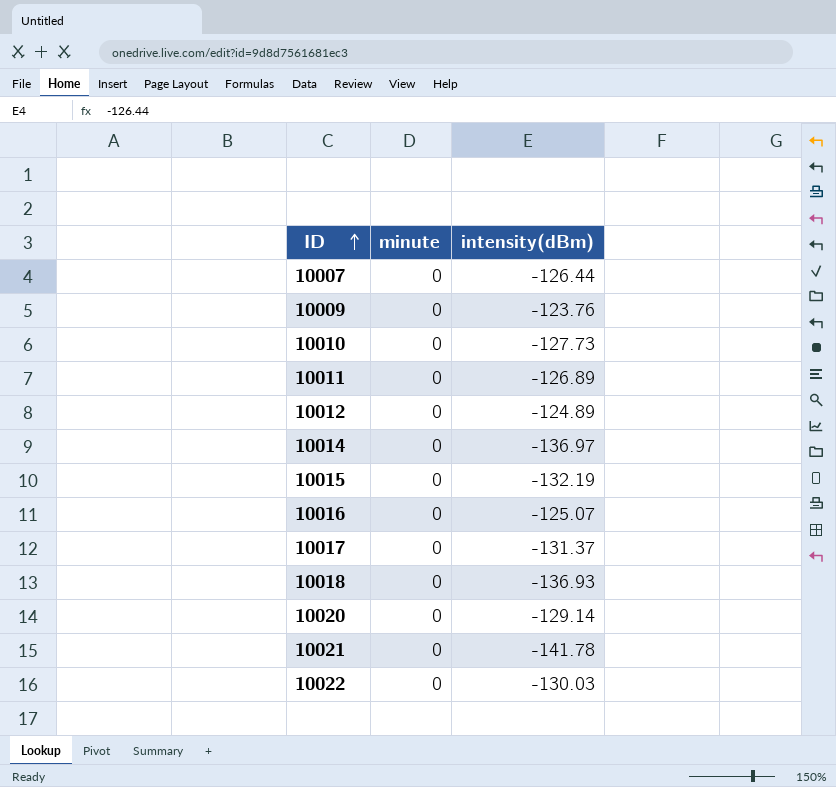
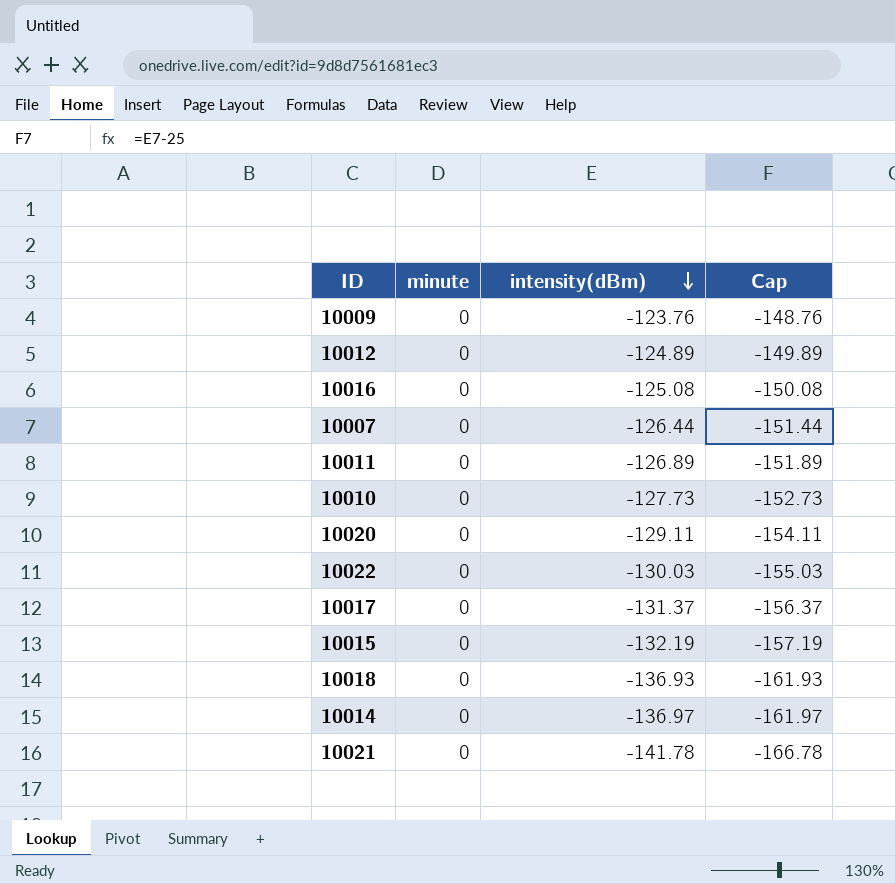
row order: ID ascending -> intensity(dBm) descending
column Cap | formula: none -> [intensity(dBm)] - 25
10016 | intensity(dBm): -125.07 -> -125.08
10020 | intensity(dBm): -129.14 -> -129.11

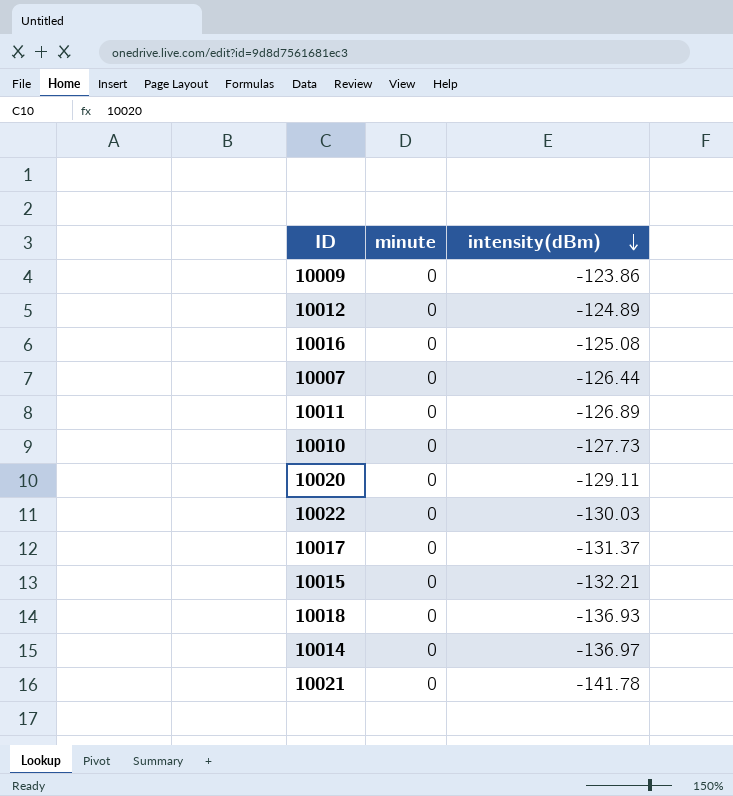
column Cap | formula: [intensity(dBm)] - 25 -> none
10009 | intensity(dBm): -123.76 -> -123.86
10015 | intensity(dBm): -132.19 -> -132.21

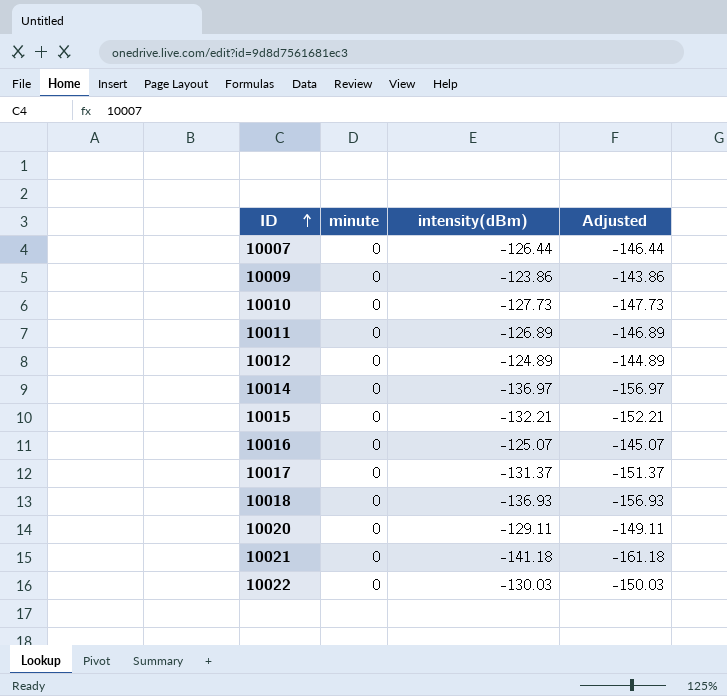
row order: intensity(dBm) descending -> ID ascending
column Adjusted | formula: none -> [intensity(dBm)] - 20
10016 | intensity(dBm): -125.08 -> -125.07
10021 | intensity(dBm): -141.78 -> -141.18

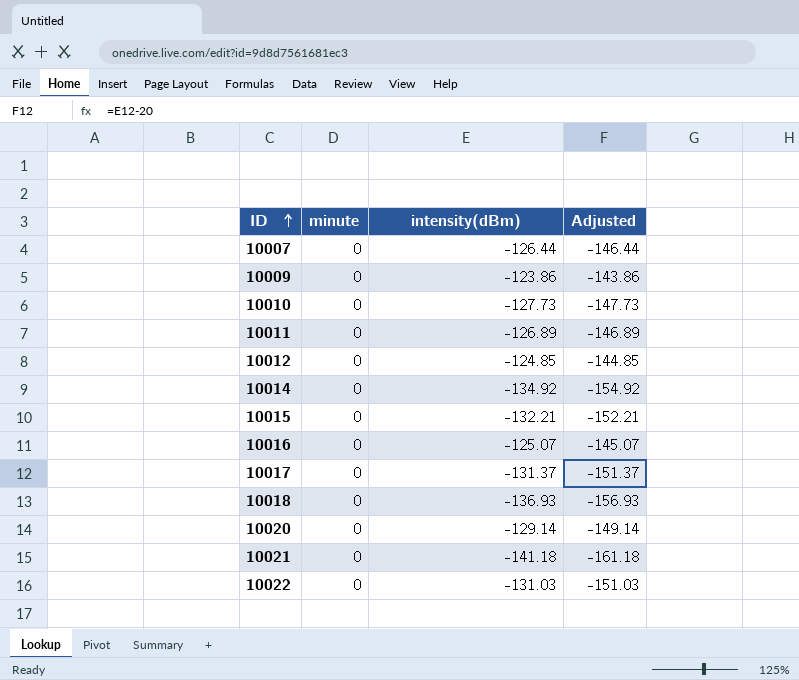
10012 | intensity(dBm): -124.89 -> -124.85
10012 | Adjusted: -144.89 -> -144.85
10014 | intensity(dBm): -136.97 -> -134.92
10014 | Adjusted: -156.97 -> -154.92
10020 | intensity(dBm): -129.11 -> -129.14
10020 | Adjusted: -149.11 -> -149.14
10022 | intensity(dBm): -130.03 -> -131.03
10022 | Adjusted: -150.03 -> -151.03

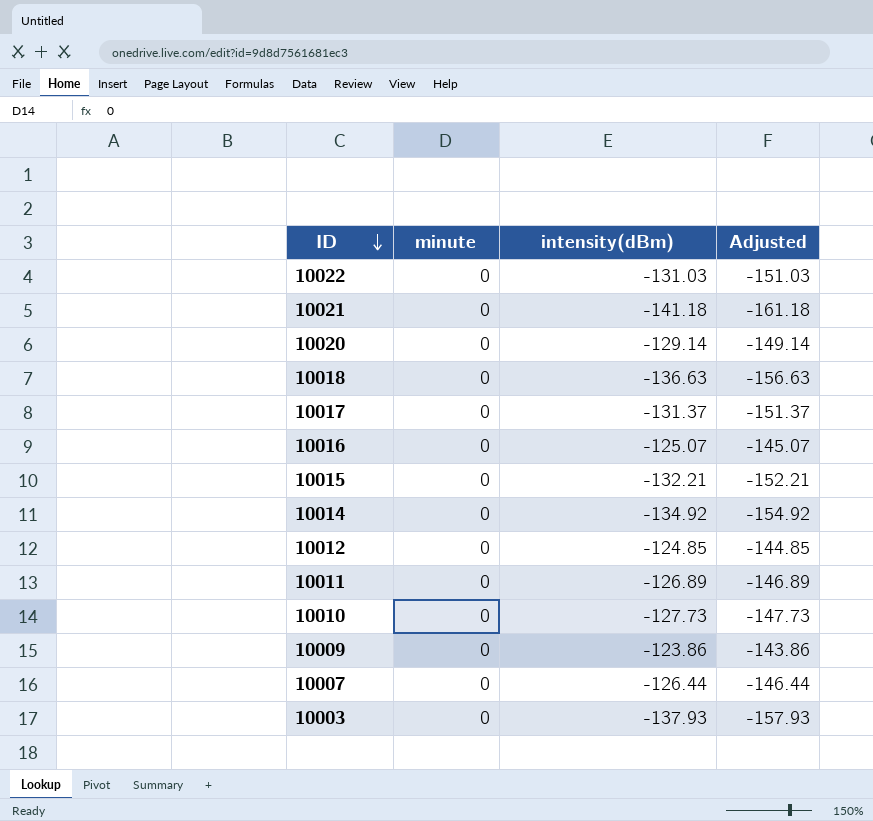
row order: ID ascending -> ID descending
10018 | intensity(dBm): -136.93 -> -136.63
10018 | Adjusted: -156.93 -> -156.63
row 10003: none -> 0 | -137.93 | -157.93

